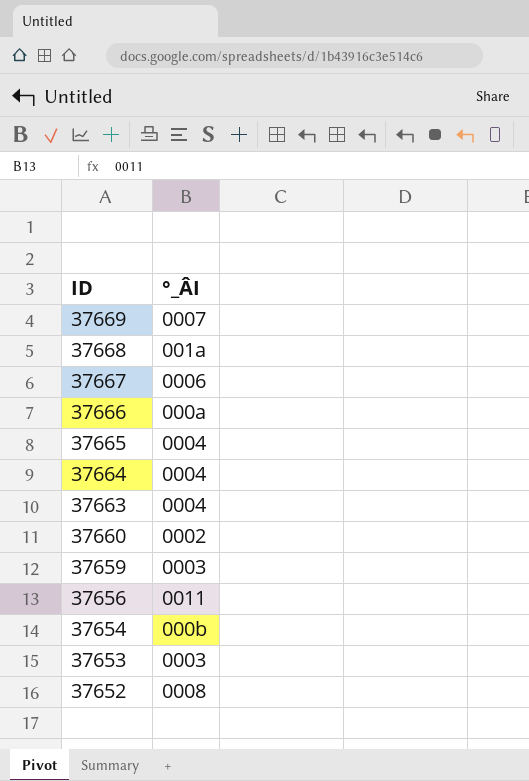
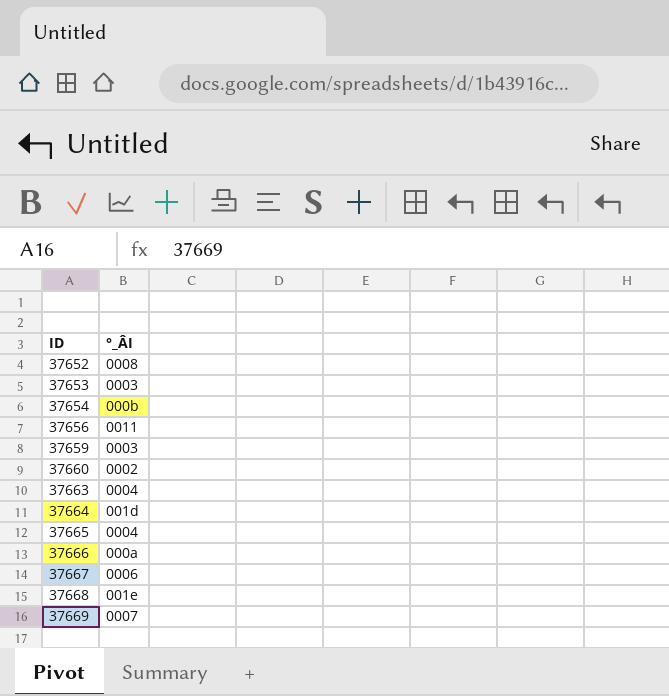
row order: ID descending -> ID ascending
37664 | °_ÂI: 0004 -> 001d
37668 | °_ÂI: 001a -> 001e

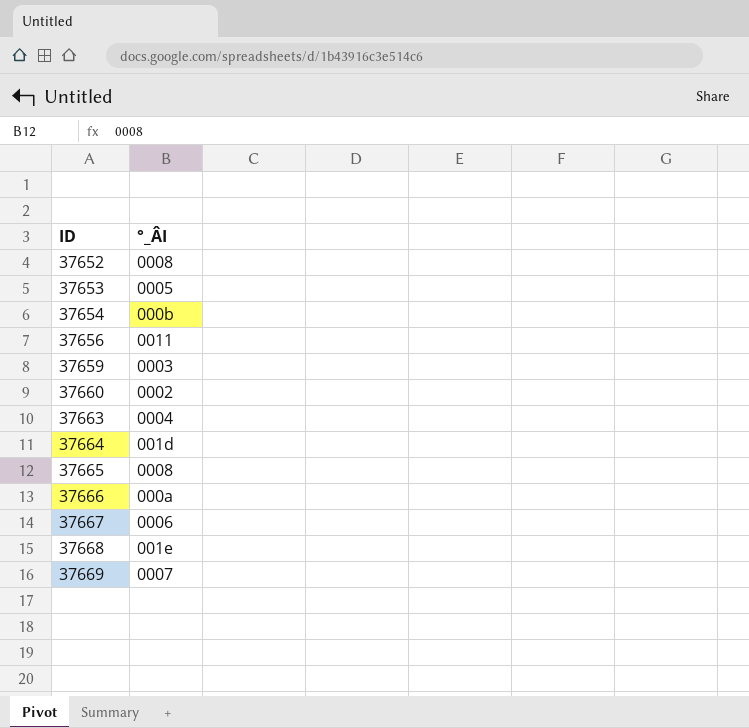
37653 | °_ÂI: 0003 -> 0005
37665 | °_ÂI: 0004 -> 0008

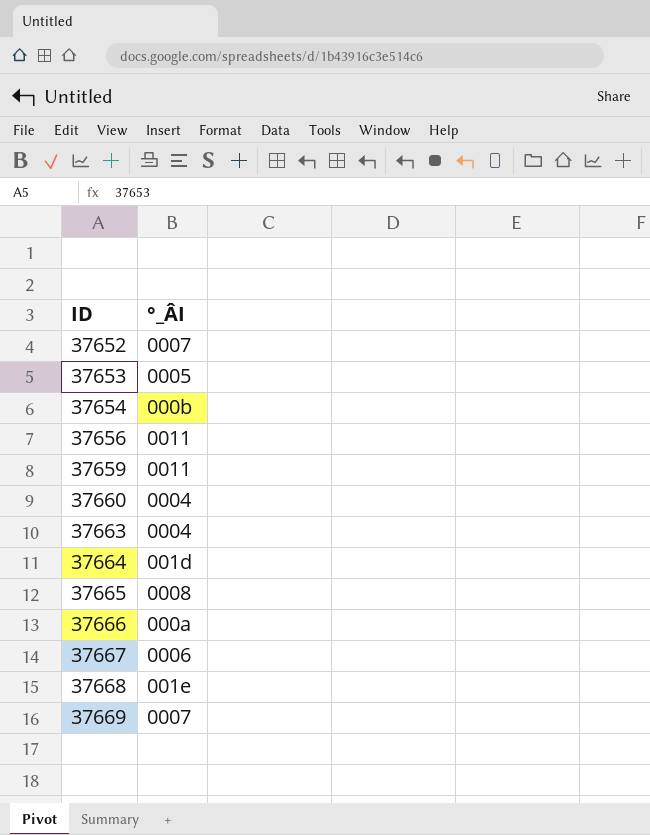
37652 | °_ÂI: 0008 -> 0007
37659 | °_ÂI: 0003 -> 0011
37660 | °_ÂI: 0002 -> 0004

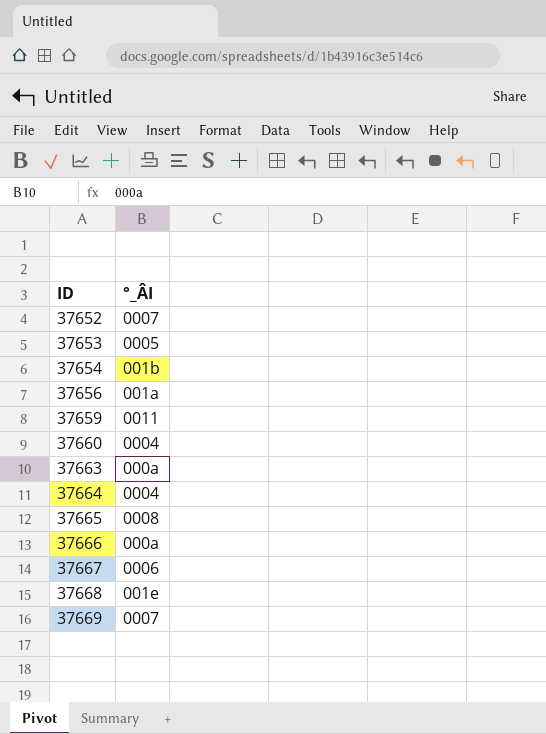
37654 | °_ÂI: 000b -> 001b
37656 | °_ÂI: 0011 -> 001a
37663 | °_ÂI: 0004 -> 000a
37664 | °_ÂI: 001d -> 0004

